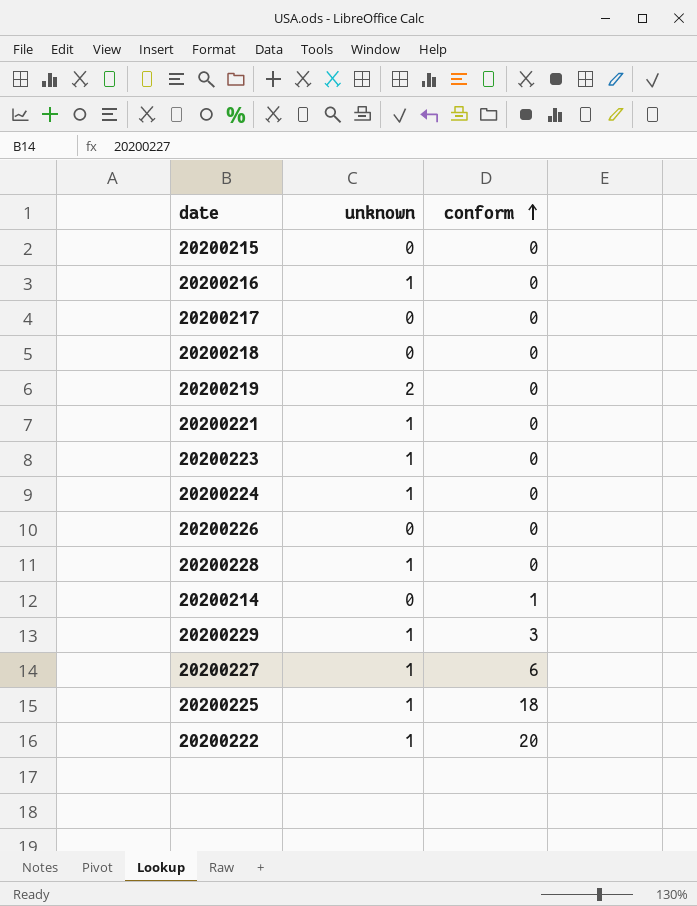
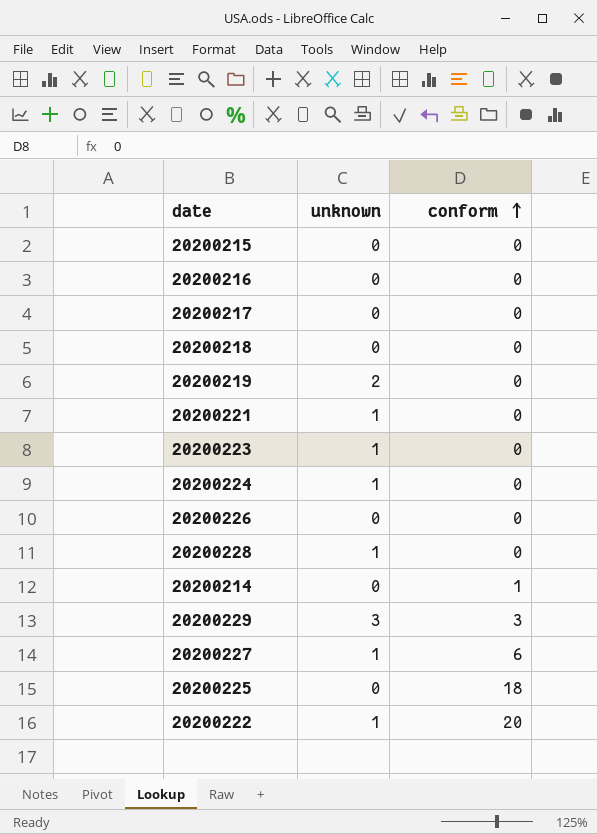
20200216 | unknown: 1 -> 0
20200229 | unknown: 1 -> 3
20200225 | unknown: 1 -> 0

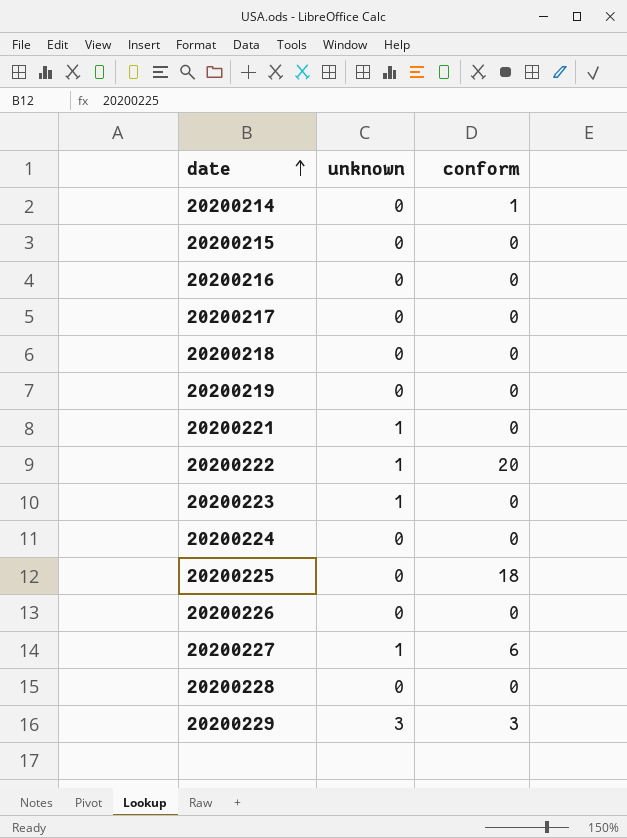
row order: conform ascending -> date ascending
20200219 | unknown: 2 -> 0
20200224 | unknown: 1 -> 0
20200228 | unknown: 1 -> 0

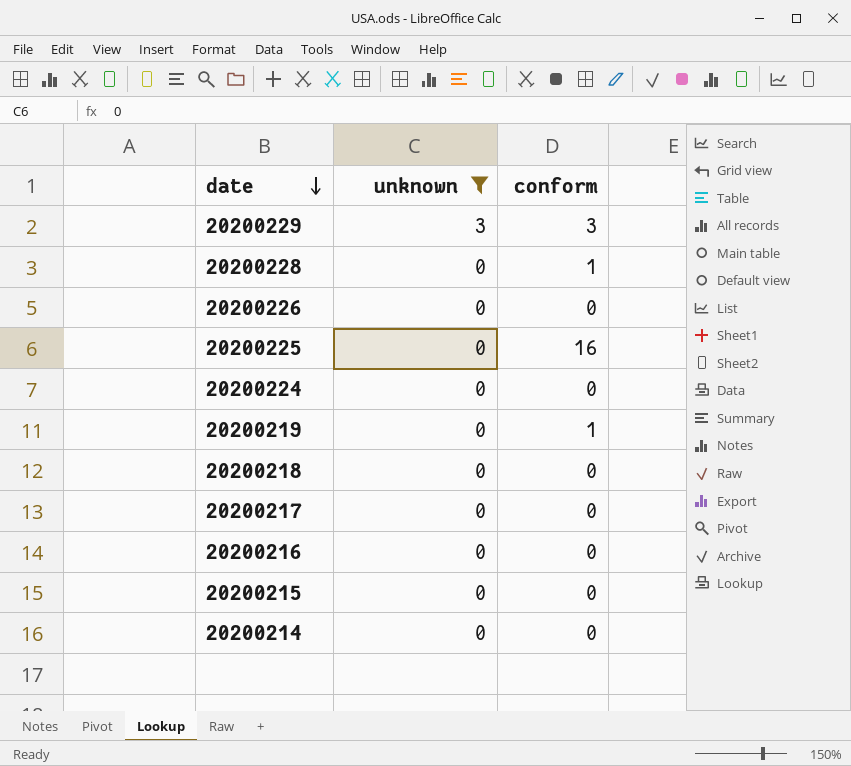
filter: none -> unknown != 1
row order: date ascending -> date descending
20200228 | conform: 0 -> 1
20200225 | conform: 18 -> 16
20200219 | conform: 0 -> 1
20200214 | conform: 1 -> 0

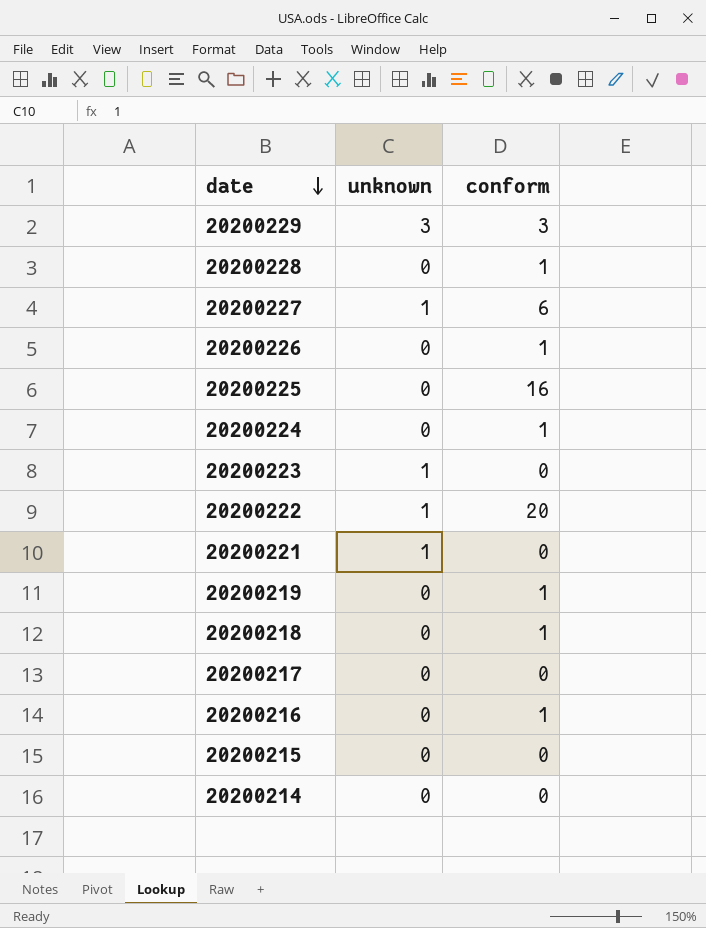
filter: unknown != 1 -> none
20200226 | conform: 0 -> 1
20200224 | conform: 0 -> 1
20200218 | conform: 0 -> 1
20200216 | conform: 0 -> 1

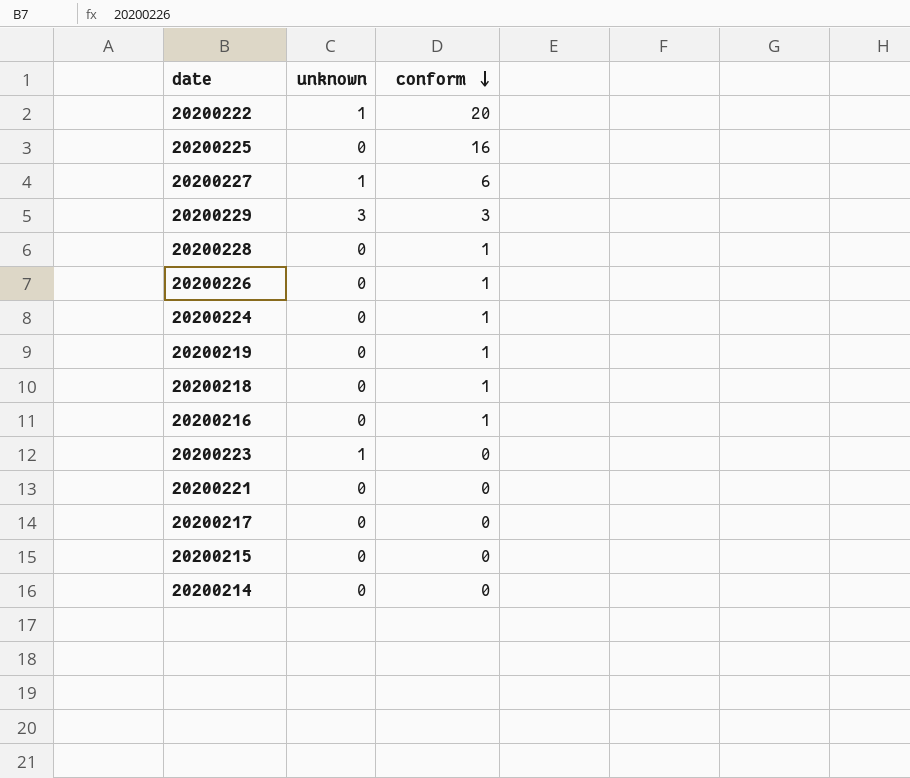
row order: date descending -> conform descending
20200221 | unknown: 1 -> 0

